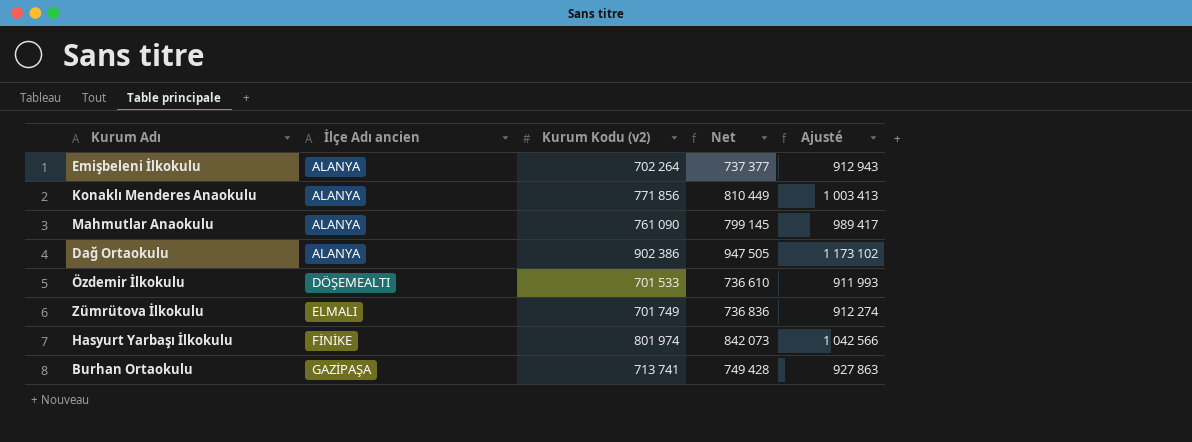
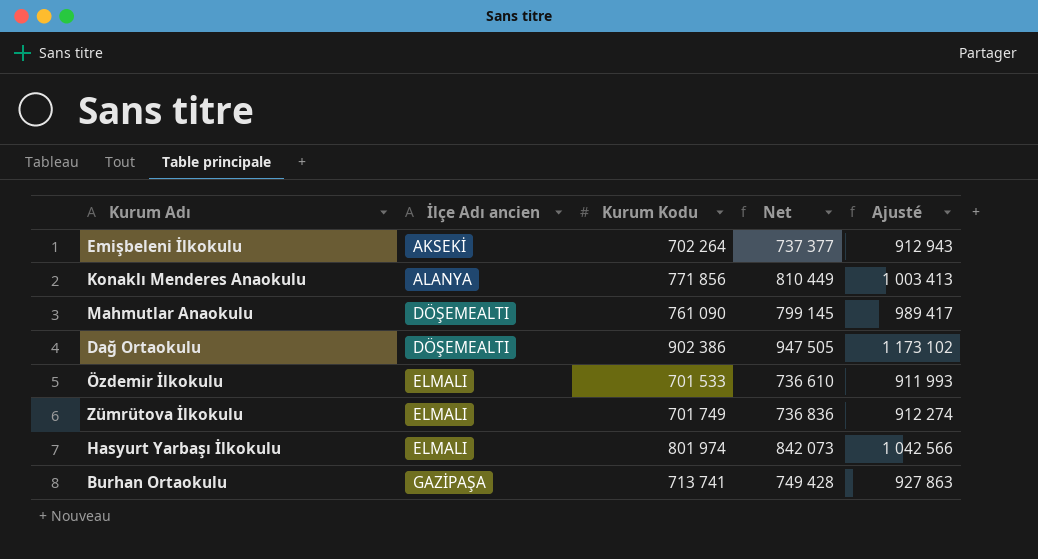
column name: Kurum Kodu (v2) -> Kurum Kodu
Emişbeleni İlkokulu | İlçe Adı ancien: ALANYA -> AKSEKİ
Mahmutlar Anaokulu | İlçe Adı ancien: ALANYA -> DÖŞEMEALTI
Dağ Ortaokulu | İlçe Adı ancien: ALANYA -> DÖŞEMEALTI
Özdemir İlkokulu | İlçe Adı ancien: DÖŞEMEALTI -> ELMALI
Hasyurt Yarbaşı İlkokulu | İlçe Adı ancien: FİNİKE -> ELMALI

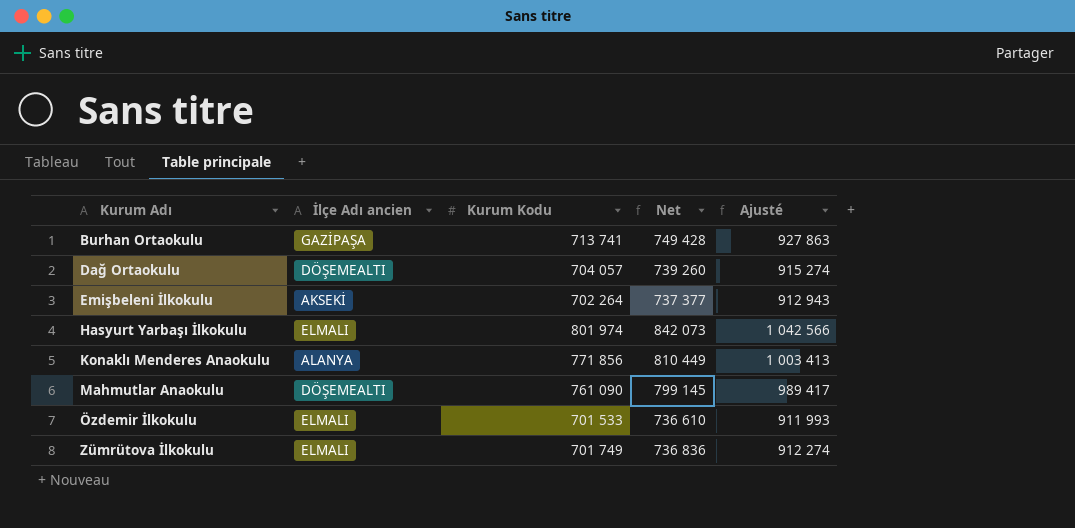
row order: İlçe Adı ancien ascending -> Kurum Adı ascending
Dağ Ortaokulu | Kurum Kodu: 902 386 -> 704 057
Dağ Ortaokulu | Net: 947 505 -> 739 260
Dağ Ortaokulu | Ajusté: 1 173 102 -> 915 274

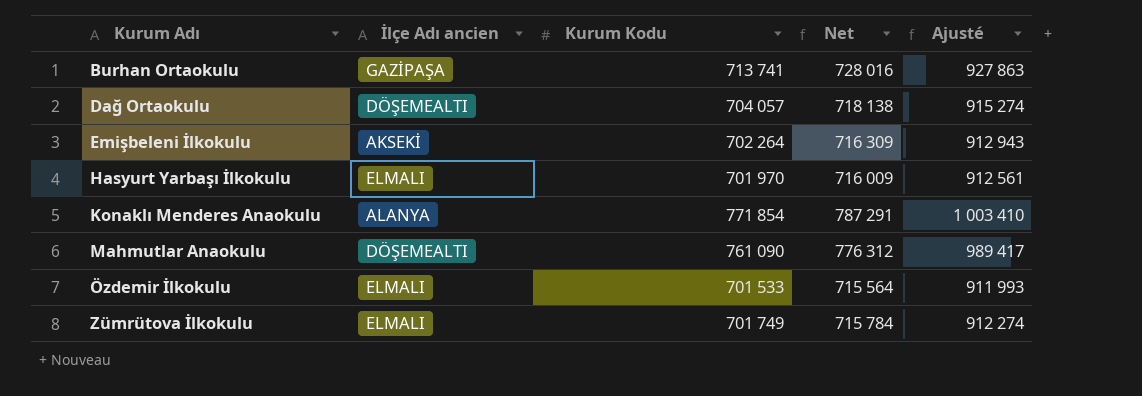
column Net | formula: [Kurum Kodu] * 1,05 -> [Kurum Kodu] * 1,02
Hasyurt Yarbaşı İlkokulu | Kurum Kodu: 801 974 -> 701 970
Hasyurt Yarbaşı İlkokulu | Ajusté: 1 042 566 -> 912 561
Konaklı Menderes Anaokulu | Kurum Kodu: 771 856 -> 771 854
Konaklı Menderes Anaokulu | Ajusté: 1 003 413 -> 1 003 410

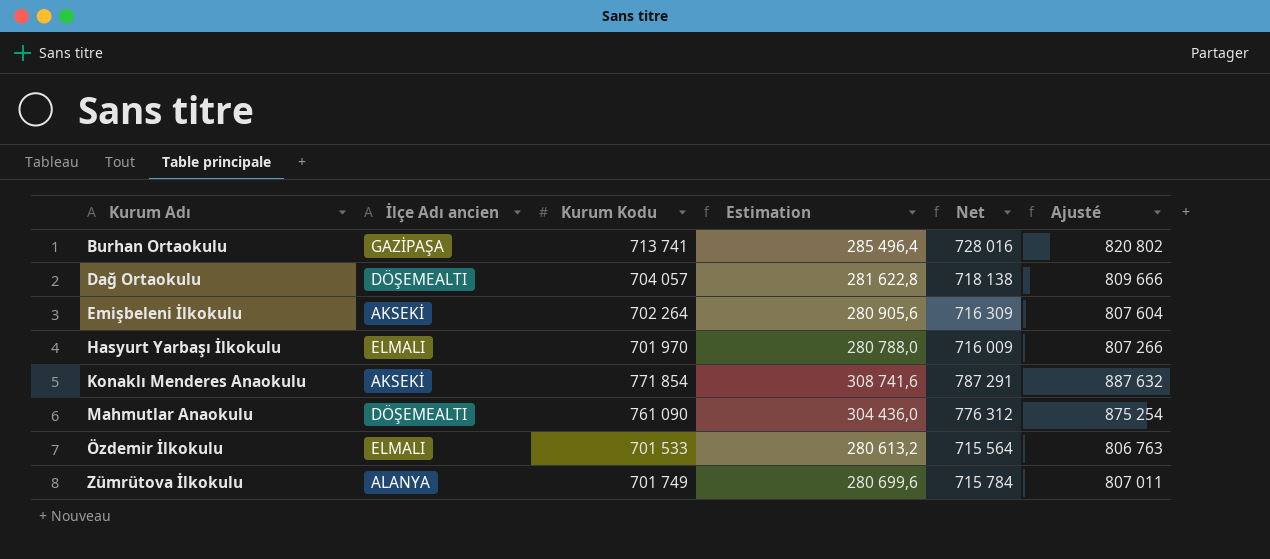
column Estimation | formula: none -> [Kurum Kodu] * 0,4
column Ajusté | formula: [Kurum Kodu] * 1,3 -> [Kurum Kodu] * 1,15
Konaklı Menderes Anaokulu | İlçe Adı ancien: ALANYA -> AKSEKİ
Zümrütova İlkokulu | İlçe Adı ancien: ELMALI -> ALANYA

